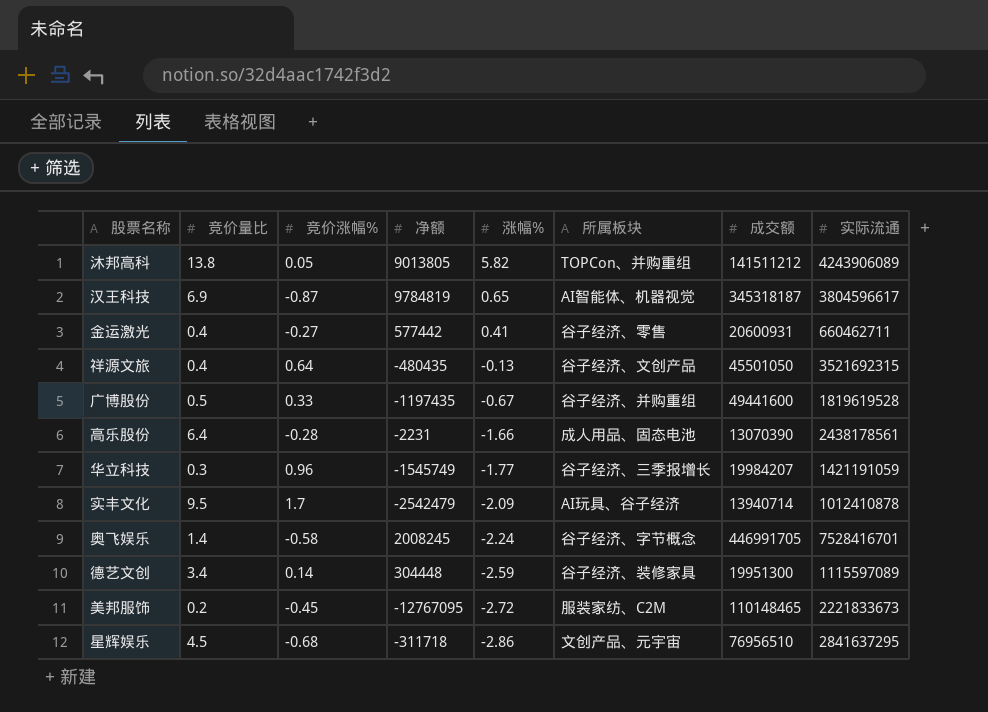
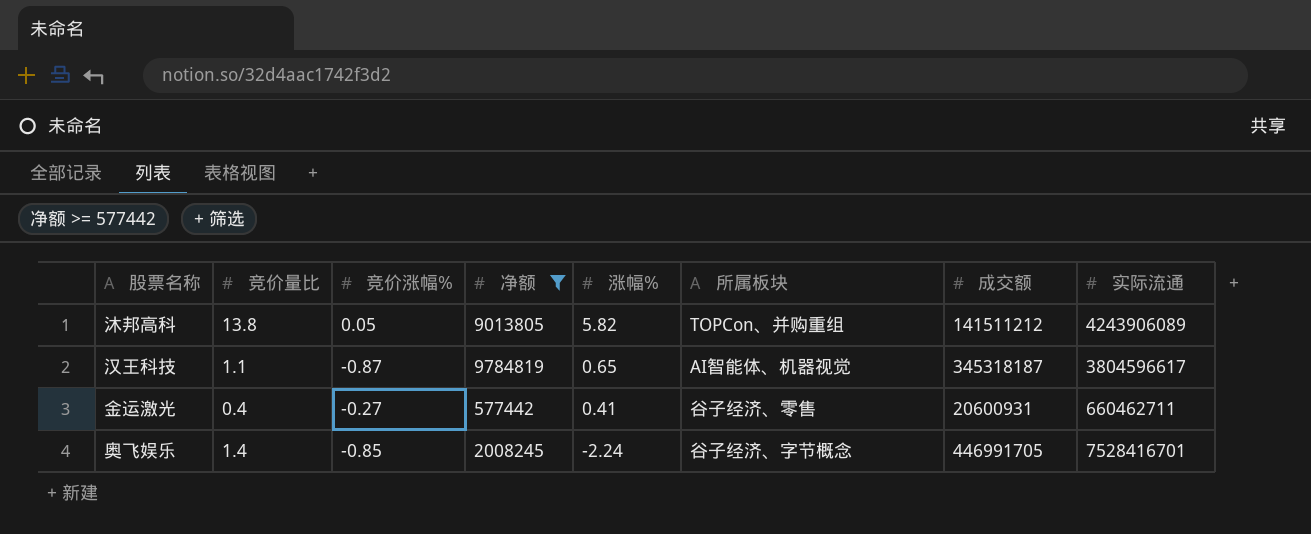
filter: none -> 净额 >= 577442
汉王科技 | 竞价量比: 6.9 -> 1.1
奥飞娱乐 | 竞价涨幅%: -0.58 -> -0.85

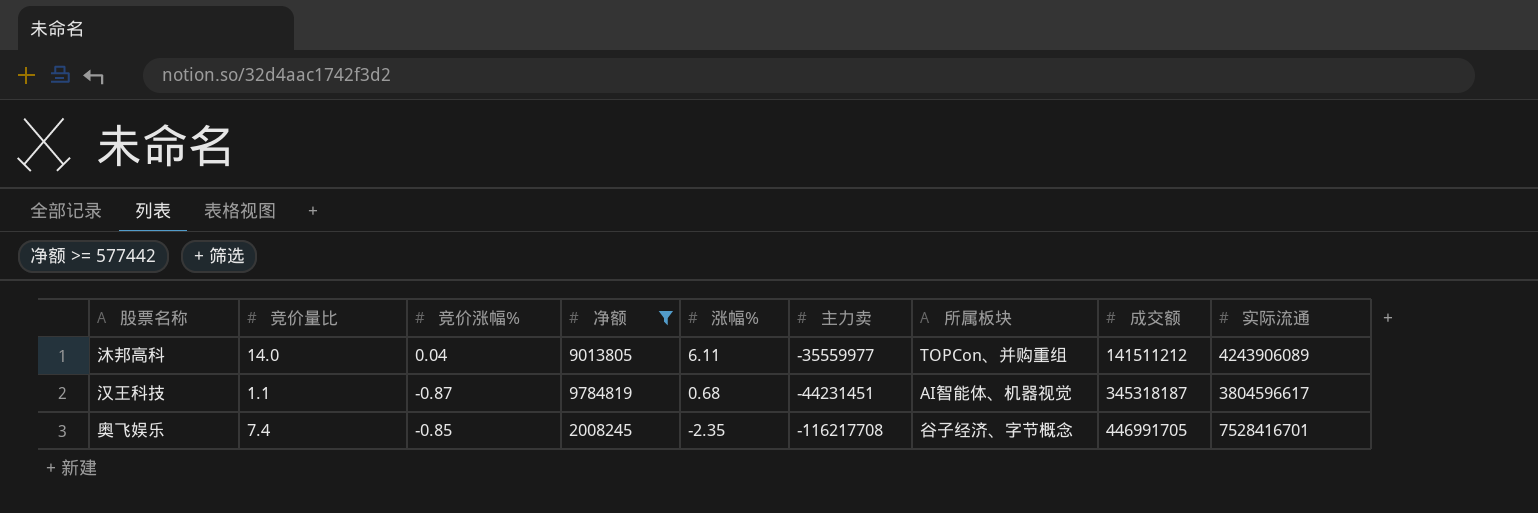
column 主力卖 | position: none -> 6
row 金运激光: 0.4 | -0.27 | 577442 | 0.41 | 谷子经济、零售 | 20600931 | 660462711 -> none
沐邦高科 | 竞价量比: 13.8 -> 14.0
沐邦高科 | 竞价涨幅%: 0.05 -> 0.04
沐邦高科 | 涨幅%: 5.82 -> 6.11
汉王科技 | 涨幅%: 0.65 -> 0.68
奥飞娱乐 | 竞价量比: 1.4 -> 7.4
奥飞娱乐 | 涨幅%: -2.24 -> -2.35

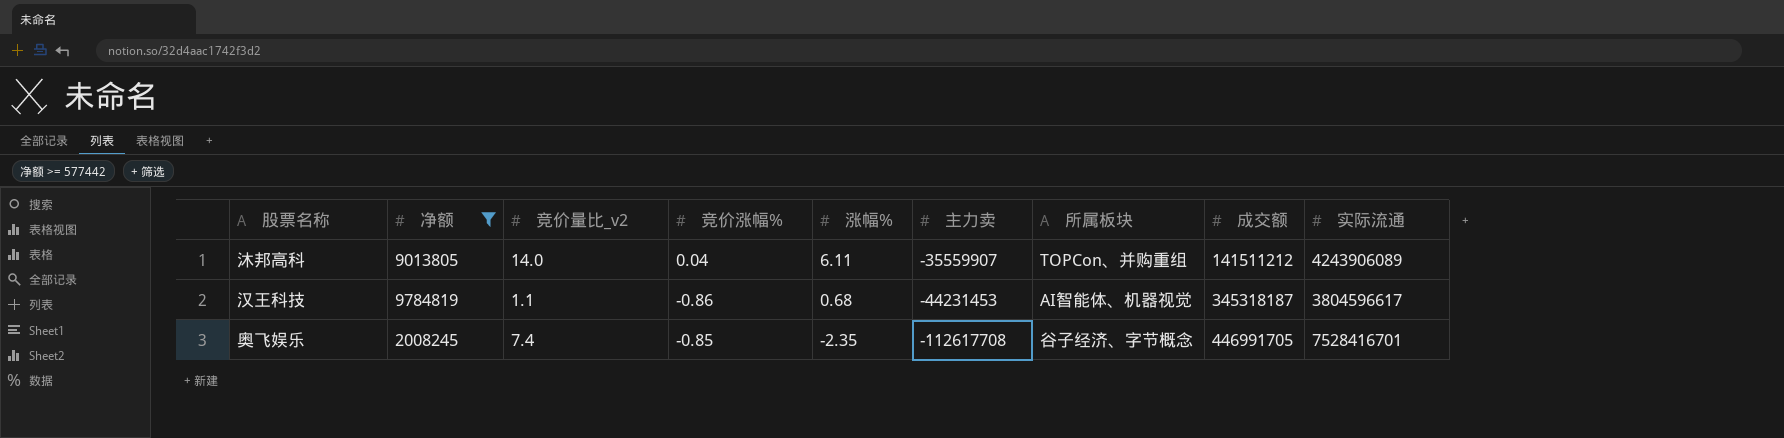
column 净额 | position: 4 -> 2
column name: 竞价量比 -> 竞价量比_v2
沐邦高科 | 主力卖: -35559977 -> -35559907
汉王科技 | 竞价涨幅%: -0.87 -> -0.86
汉王科技 | 主力卖: -44231451 -> -44231453
奥飞娱乐 | 主力卖: -116217708 -> -112617708

